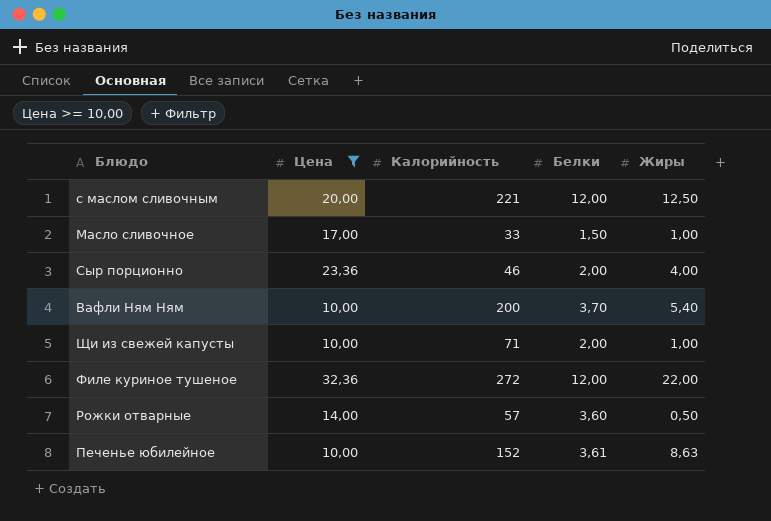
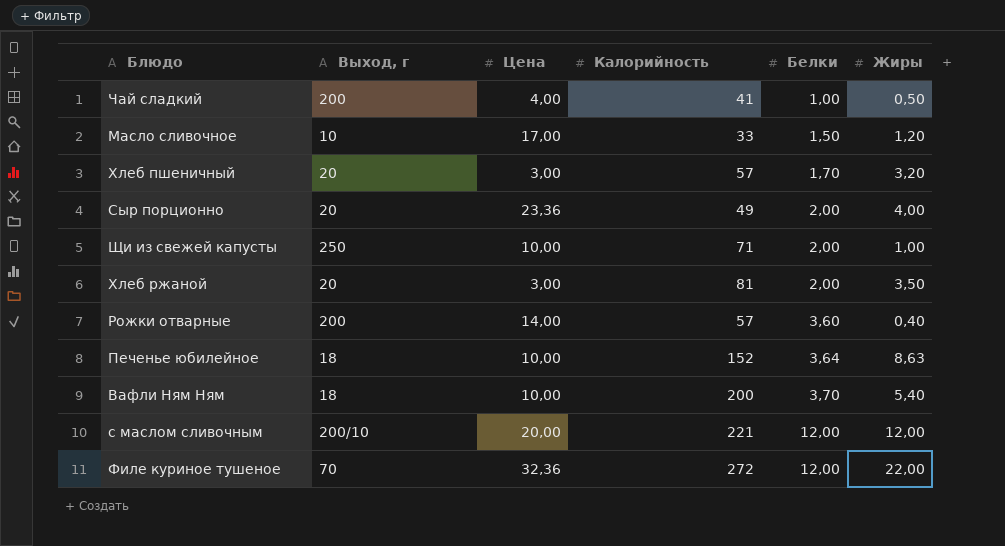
filter: Цена >= 10,00 -> none
row order: none -> Белки ascending
column Выход, г | position: none -> 2
Масло сливочное | Жиры: 1,00 -> 1,20
Сыр порционно | Калорийность: 46 -> 49
Рожки отварные | Жиры: 0,50 -> 0,40
Печенье юбилейное | Белки: 3,61 -> 3,64
с маслом сливочным | Жиры: 12,50 -> 12,00

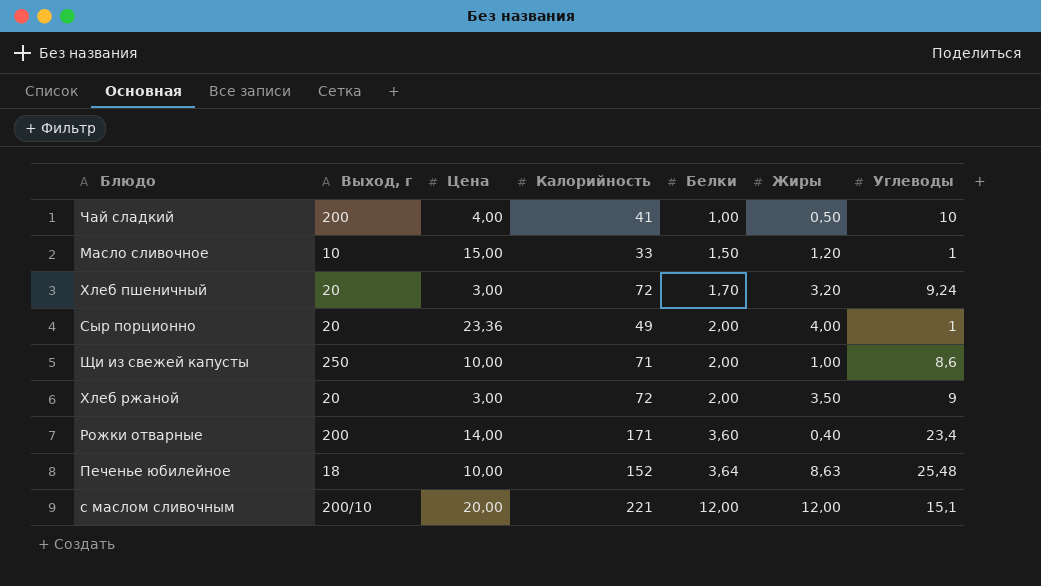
column Углеводы | position: none -> 7
row Вафли Ням Ням: 18 | 10,00 | 200 | 3,70 | 5,40 -> none
row Филе куриное тушеное: 70 | 32,36 | 272 | 12,00 | 22,00 -> none
Масло сливочное | Цена: 17,00 -> 15,00
Хлеб пшеничный | Калорийность: 57 -> 72
Хлеб ржаной | Калорийность: 81 -> 72
Рожки отварные | Калорийность: 57 -> 171

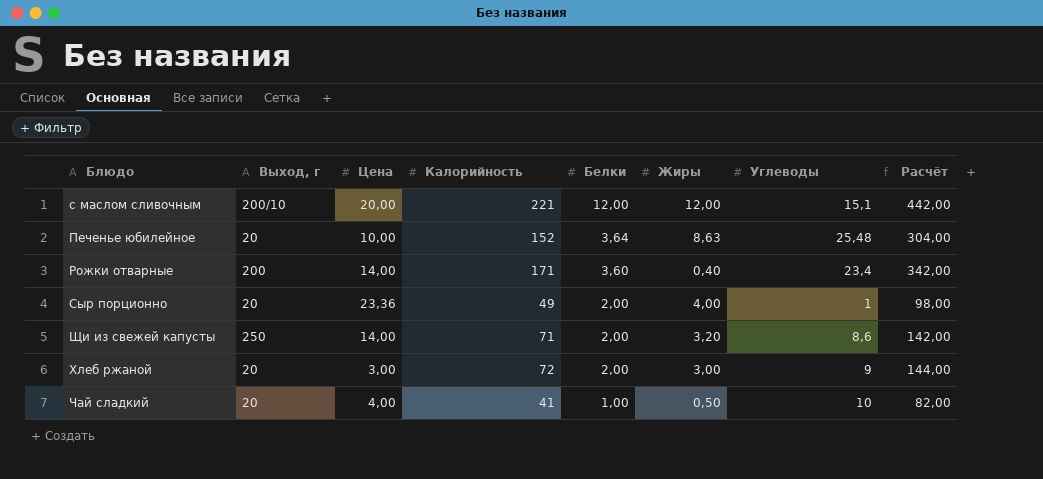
row order: Белки ascending -> Белки descending
column Расчёт | formula: none -> [Калорийность] * 2
row Масло сливочное: 10 | 15,00 | 33 | 1,50 | 1,20 | 1 -> none
row Хлеб пшеничный: 20 | 3,00 | 72 | 1,70 | 3,20 | 9,24 -> none
Печенье юбилейное | Выход, г: 18 -> 20
Щи из свежей капусты | Цена: 10,00 -> 14,00
Щи из свежей капусты | Жиры: 1,00 -> 3,20
Хлеб ржаной | Жиры: 3,50 -> 3,00
Чай сладкий | Выход, г: 200 -> 20

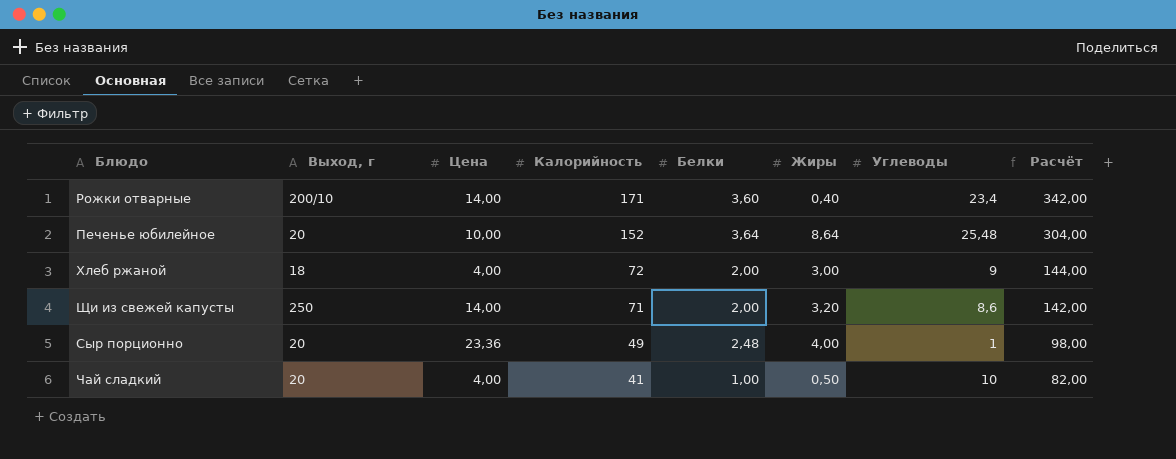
row order: Белки descending -> Калорийность descending
row с маслом сливочным: 200/10 | 20,00 | 221 | 12,00 | 12,00 | 15,1 | 442,00 -> none
Рожки отварные | Выход, г: 200 -> 200/10
Печенье юбилейное | Жиры: 8,63 -> 8,64
Хлеб ржаной | Выход, г: 20 -> 18
Хлеб ржаной | Цена: 3,00 -> 4,00
Сыр порционно | Белки: 2,00 -> 2,48

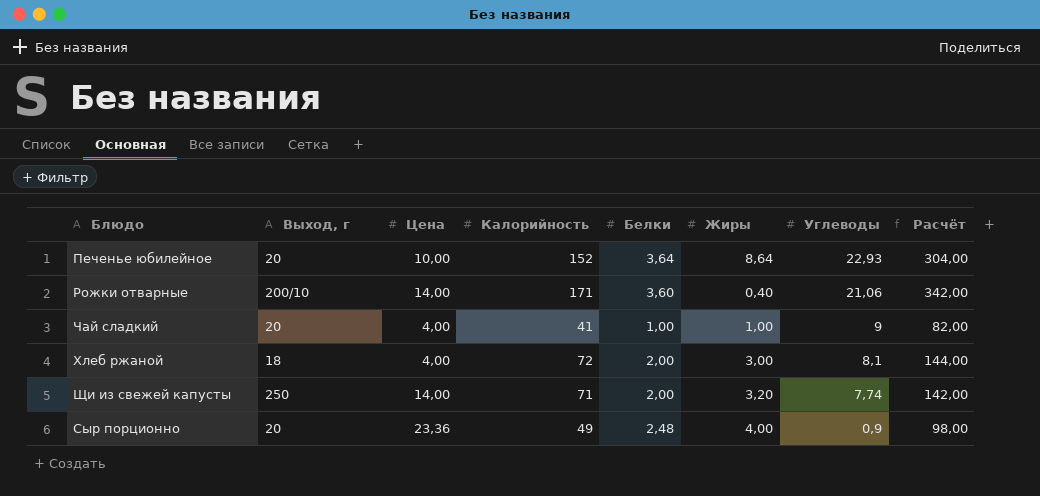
row order: Калорийность descending -> Углеводы descending
Печенье юбилейное | Углеводы: 25,48 -> 22,93
Рожки отварные | Углеводы: 23,4 -> 21,06
Чай сладкий | Жиры: 0,50 -> 1,00
Чай сладкий | Углеводы: 10 -> 9
Хлеб ржаной | Углеводы: 9 -> 8,1
Щи из свежей капусты | Углеводы: 8,6 -> 7,74
Сыр порционно | Углеводы: 1 -> 0,9

